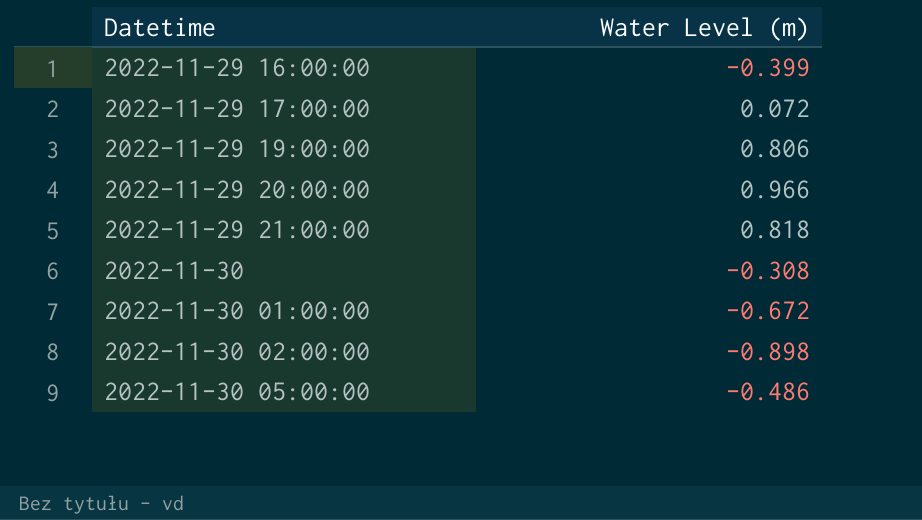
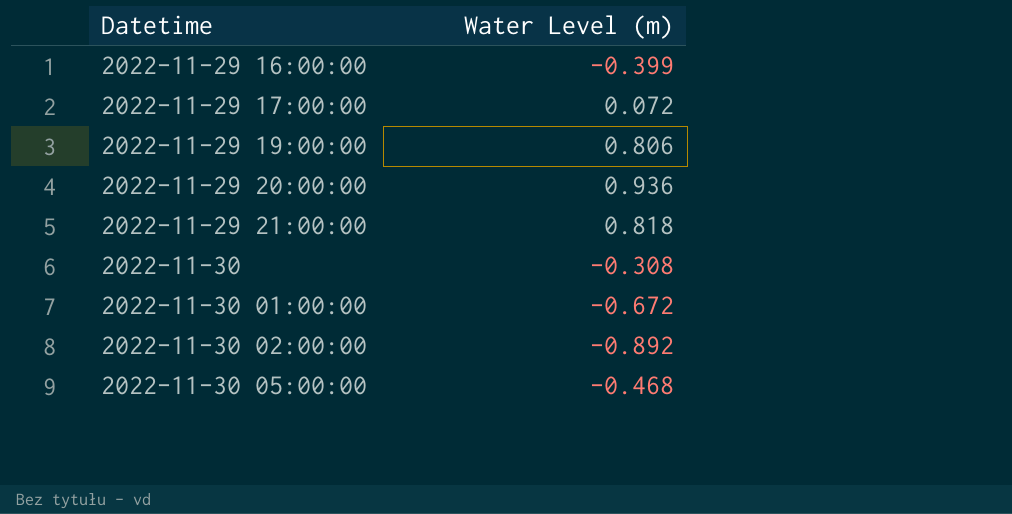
2022-11-29 20:00:00 | Water Level (m): 0.966 -> 0.936
2022-11-30 02:00:00 | Water Level (m): -0.898 -> -0.892
2022-11-30 05:00:00 | Water Level (m): -0.486 -> -0.468

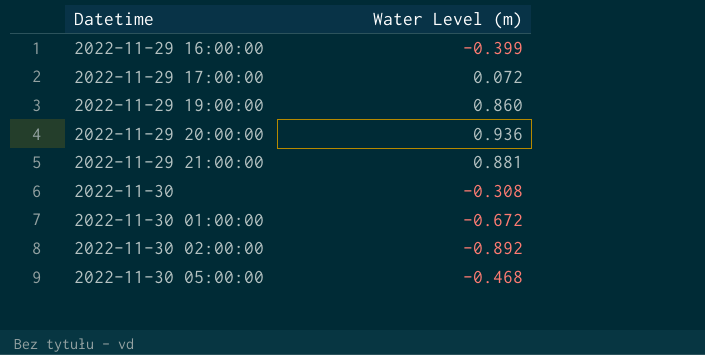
2022-11-29 19:00:00 | Water Level (m): 0.806 -> 0.860
2022-11-29 21:00:00 | Water Level (m): 0.818 -> 0.881

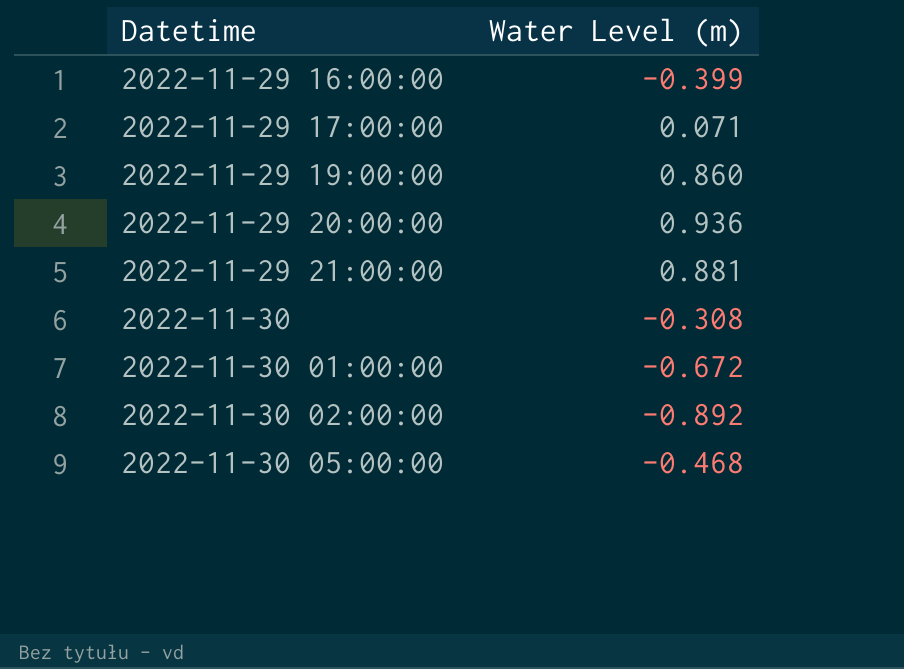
2022-11-29 17:00:00 | Water Level (m): 0.072 -> 0.071

